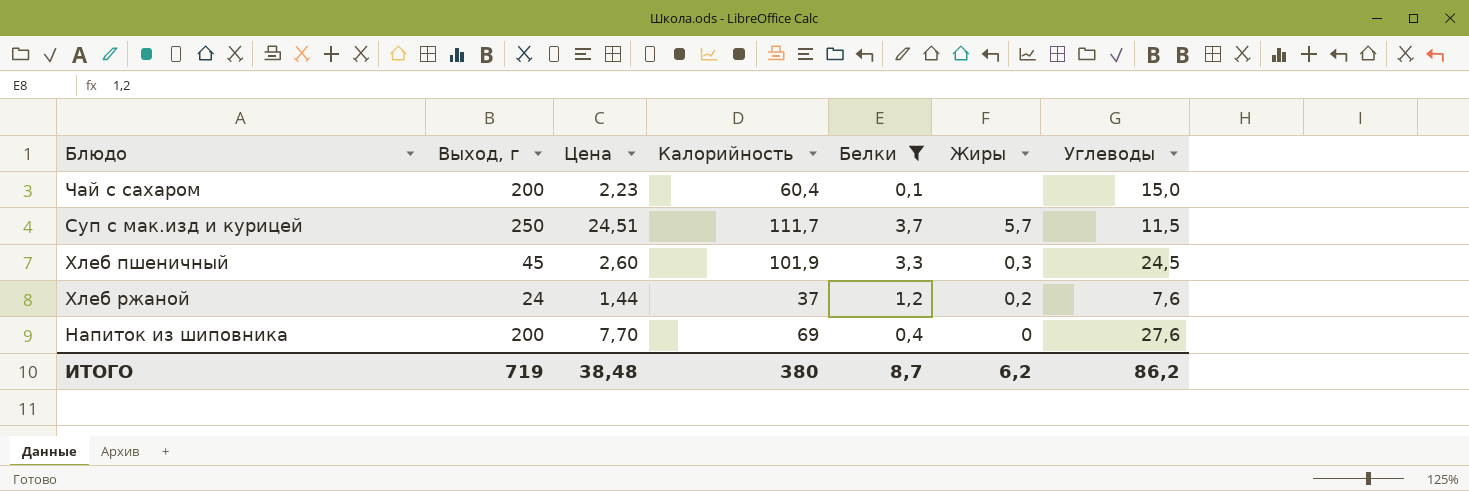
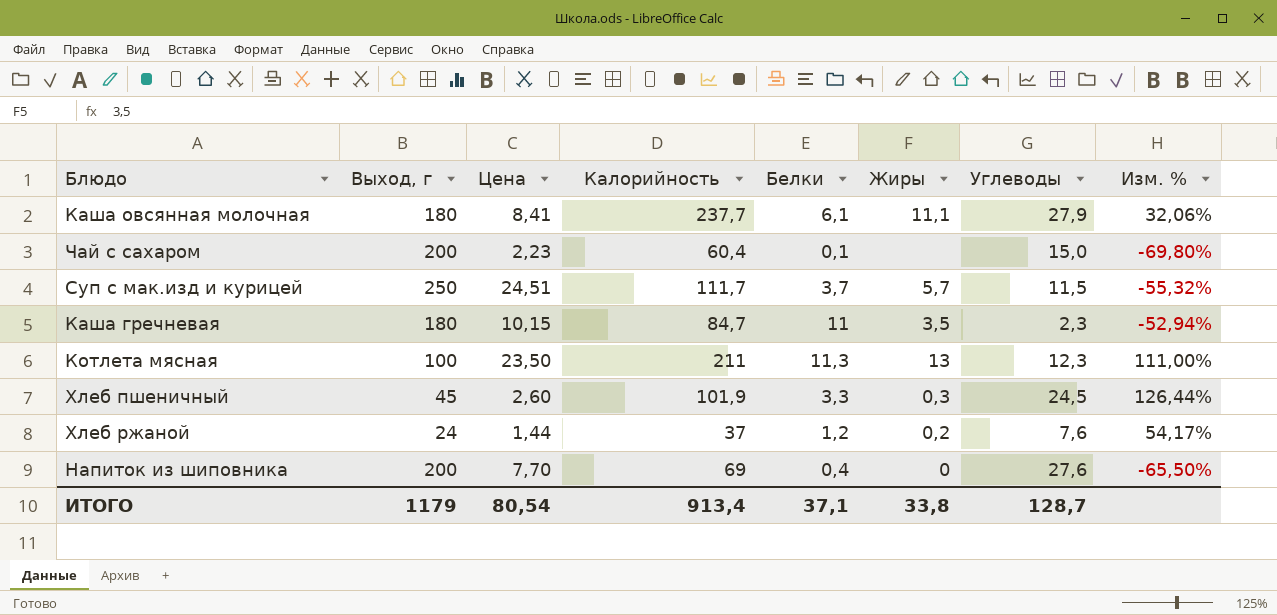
filter: Белки <= 3,7 -> none
column Изм. % | formula: none -> ([Калорийность] - [Выход, г]) / [Выход, г]
ИТОГО | Выход, г: 719 -> 1179
ИТОГО | Цена: 38,48 -> 80,54
ИТОГО | Калорийность: 380 -> 913,4
ИТОГО | Белки: 8,7 -> 37,1
ИТОГО | Жиры: 6,2 -> 33,8
ИТОГО | Углеводы: 86,2 -> 128,7

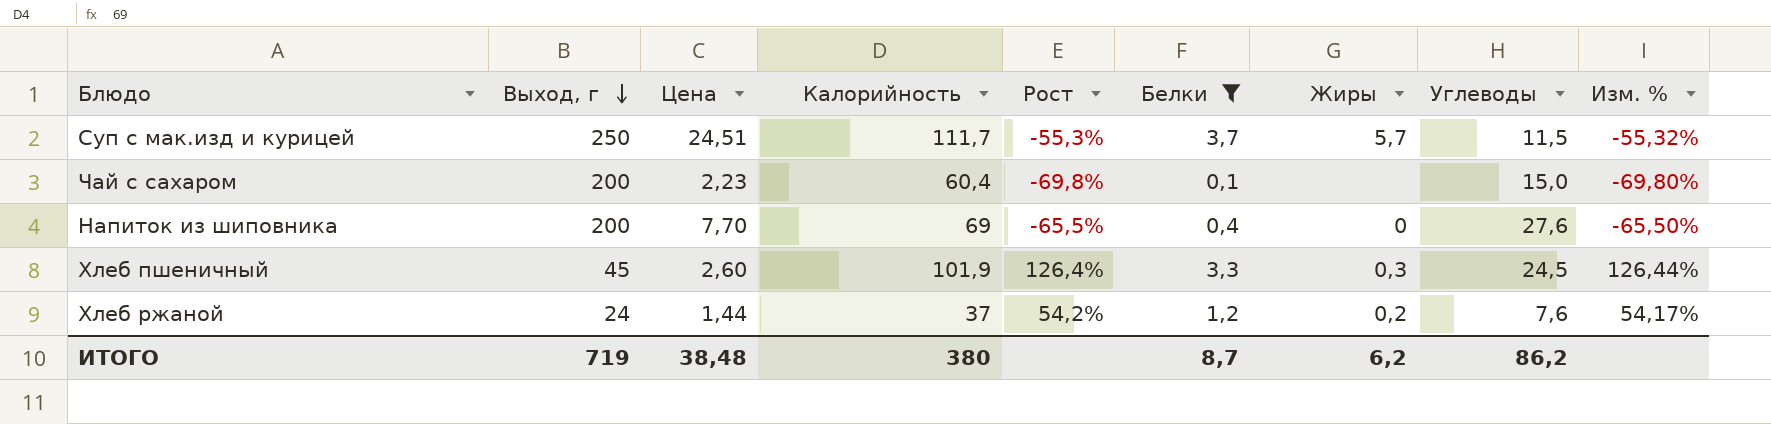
filter: none -> Белки <= 3,7
row order: none -> Выход, г descending
column Рост | formula: none -> ([Калорийность] - [Выход, г]) / [Выход, г]
ИТОГО | Выход, г: 1179 -> 719
ИТОГО | Цена: 80,54 -> 38,48
ИТОГО | Калорийность: 913,4 -> 380
ИТОГО | Белки: 37,1 -> 8,7
ИТОГО | Жиры: 33,8 -> 6,2
ИТОГО | Углеводы: 128,7 -> 86,2

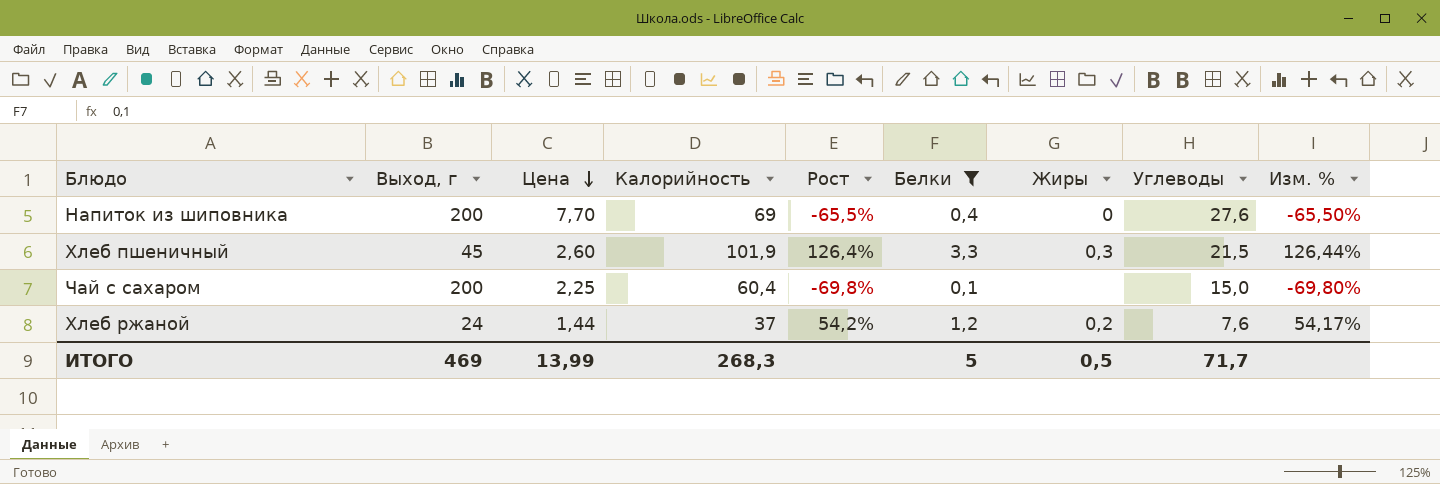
row order: Выход, г descending -> Цена descending
row Суп с мак.изд и курицей: 250 | 24,51 | 111,7 | -55,3% | 3,7 | 5,7 | 11,5 | -55,32% -> none
Хлеб пшеничный | Углеводы: 24,5 -> 21,5
Чай с сахаром | Цена: 2,23 -> 2,25
ИТОГО | Выход, г: 719 -> 469
ИТОГО | Цена: 38,48 -> 13,99
ИТОГО | Калорийность: 380 -> 268,3
ИТОГО | Белки: 8,7 -> 5
ИТОГО | Жиры: 6,2 -> 0,5
ИТОГО | Углеводы: 86,2 -> 71,7

